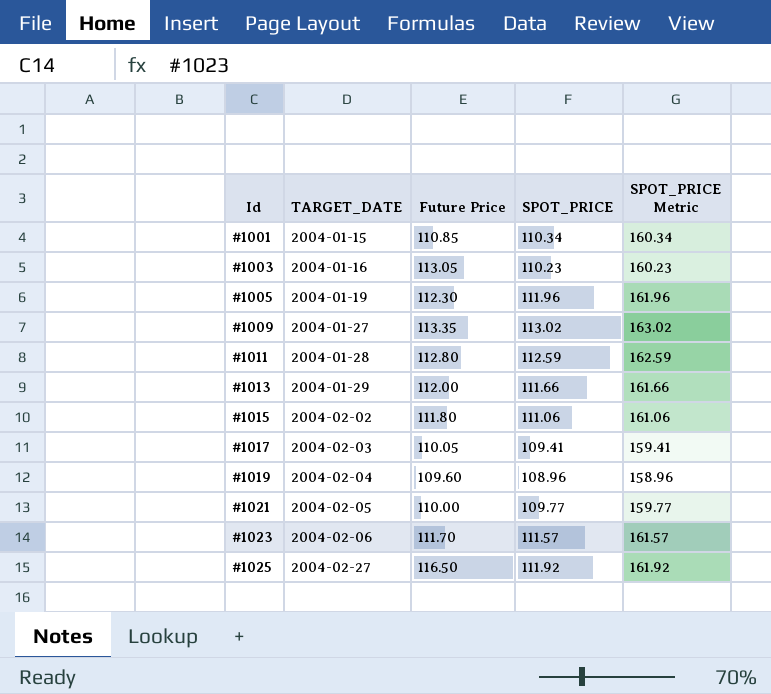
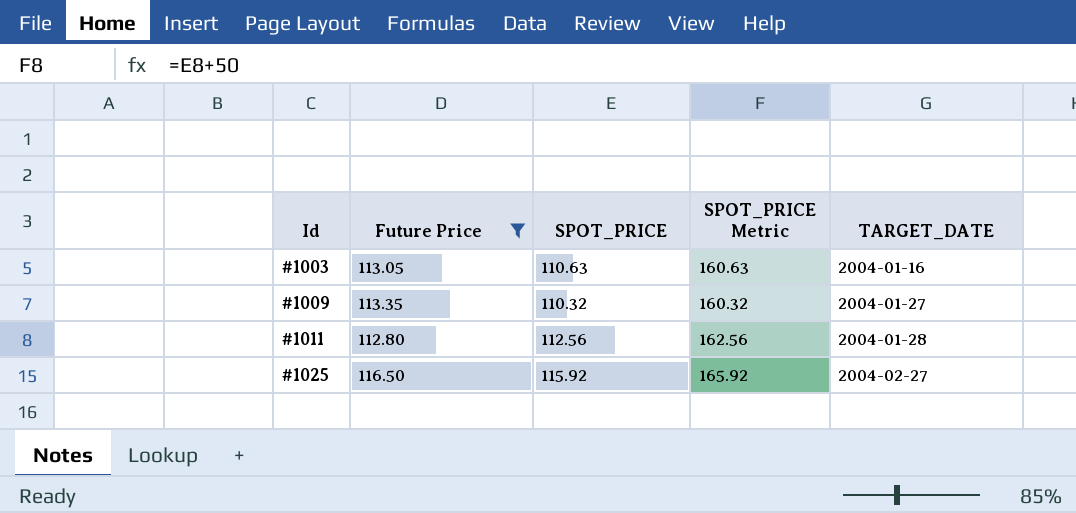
filter: none -> Future Price >= 112.80
column TARGET_DATE | position: 2 -> 5
#1003 | SPOT_PRICE: 110.23 -> 110.63
#1003 | SPOT_PRICE Metric: 160.23 -> 160.63
#1009 | SPOT_PRICE: 113.02 -> 110.32
#1009 | SPOT_PRICE Metric: 163.02 -> 160.32
#1011 | SPOT_PRICE: 112.59 -> 112.56
#1011 | SPOT_PRICE Metric: 162.59 -> 162.56
#1025 | SPOT_PRICE: 111.92 -> 115.92
#1025 | SPOT_PRICE Metric: 161.92 -> 165.92

